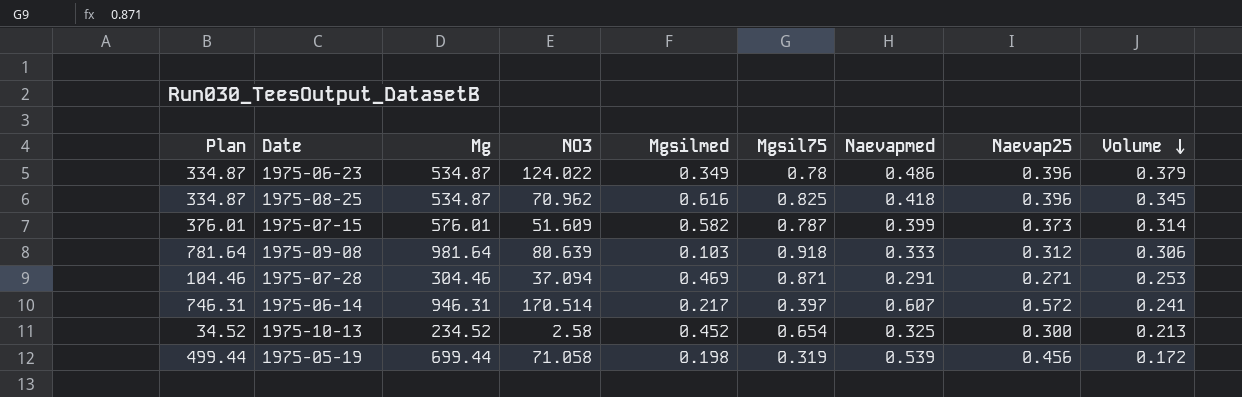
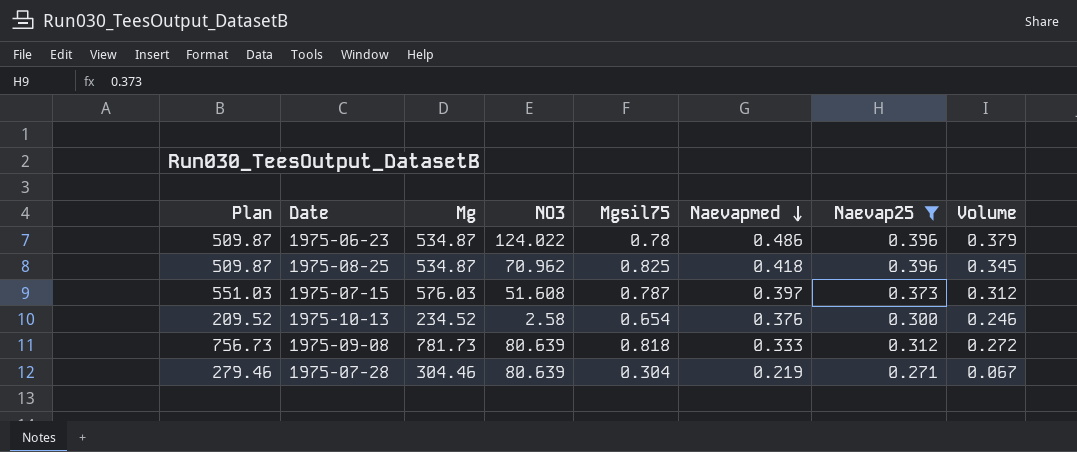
filter: none -> Naevap25 <= 0.396
row order: Volume descending -> Naevapmed descending
column Mgsilmed | position: 5 -> none
column Plan | formula: [Mg] - 200 -> [Mg] - 25
1975-07-15 | Mg: 576.01 -> 576.03
1975-07-15 | NO3: 51.609 -> 51.608
1975-07-15 | Naevapmed: 0.399 -> 0.397
1975-07-15 | Volume: 0.314 -> 0.312
1975-10-13 | Naevapmed: 0.325 -> 0.376
1975-10-13 | Volume: 0.213 -> 0.246
1975-09-08 | Mg: 981.64 -> 781.73
1975-09-08 | Mgsil75: 0.918 -> 0.818
1975-09-08 | Volume: 0.306 -> 0.272
1975-07-28 | NO3: 37.094 -> 80.639
1975-07-28 | Mgsil75: 0.871 -> 0.304
1975-07-28 | Naevapmed: 0.291 -> 0.219
1975-07-28 | Volume: 0.253 -> 0.067

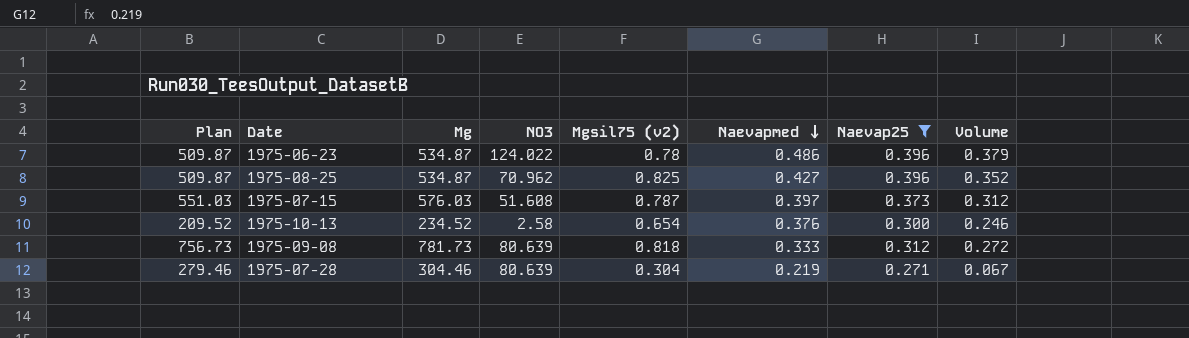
column name: Mgsil75 -> Mgsil75 (v2)
1975-08-25 | Naevapmed: 0.418 -> 0.427
1975-08-25 | Volume: 0.345 -> 0.352

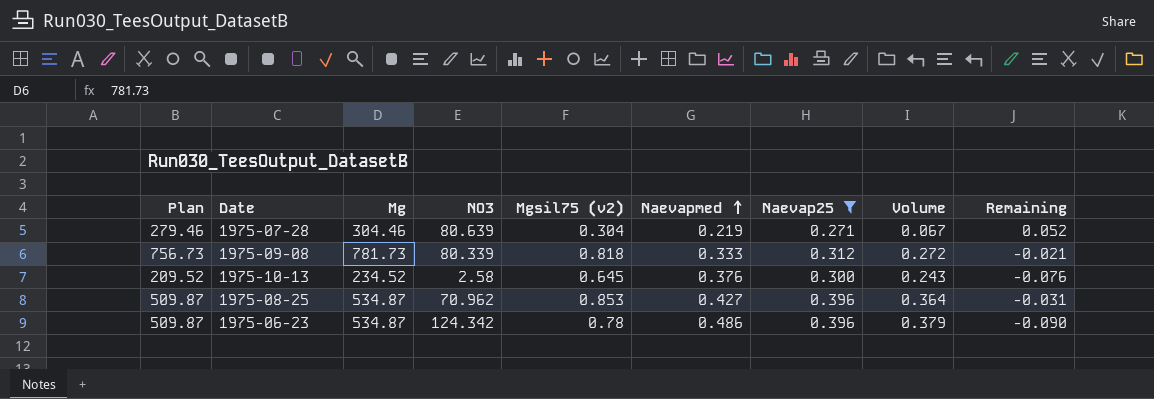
row order: Naevapmed descending -> Naevapmed ascending
column Remaining | formula: none -> [Naevap25] - [Naevapmed]
row 1975-07-15: 551.03 | 576.03 | 51.608 | 0.787 | 0.397 | 0.373 | 0.312 -> none
1975-09-08 | NO3: 80.639 -> 80.339
1975-10-13 | Mgsil75 (v2): 0.654 -> 0.645
1975-10-13 | Volume: 0.246 -> 0.243
1975-08-25 | Mgsil75 (v2): 0.825 -> 0.853
1975-08-25 | Volume: 0.352 -> 0.364
1975-06-23 | NO3: 124.022 -> 124.342

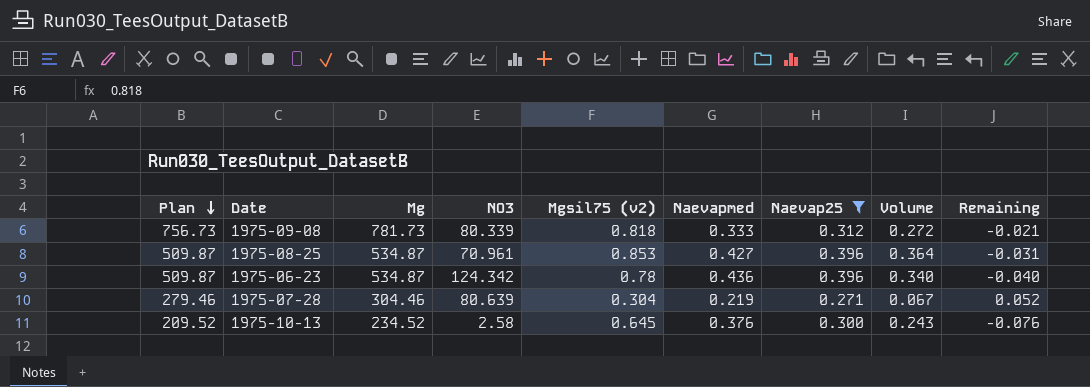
row order: Naevapmed ascending -> Plan descending
1975-08-25 | NO3: 70.962 -> 70.961
1975-06-23 | Naevapmed: 0.486 -> 0.436
1975-06-23 | Volume: 0.379 -> 0.340
1975-06-23 | Remaining: -0.090 -> -0.040

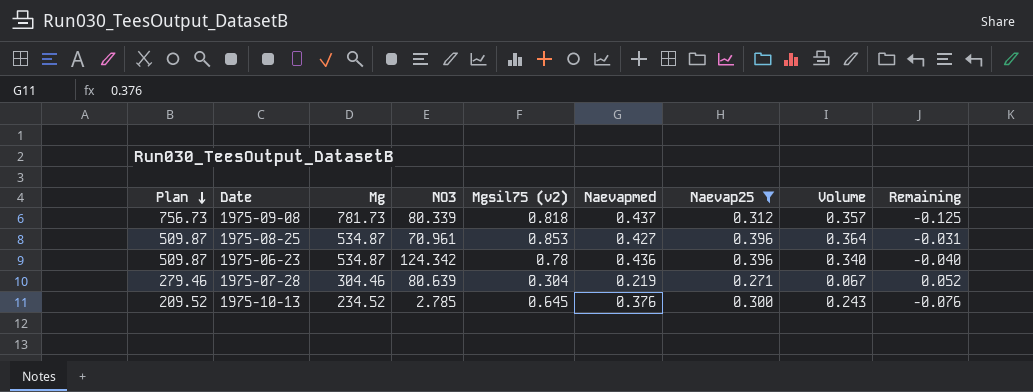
1975-09-08 | Naevapmed: 0.333 -> 0.437
1975-09-08 | Volume: 0.272 -> 0.357
1975-09-08 | Remaining: -0.021 -> -0.125
1975-10-13 | NO3: 2.58 -> 2.785

